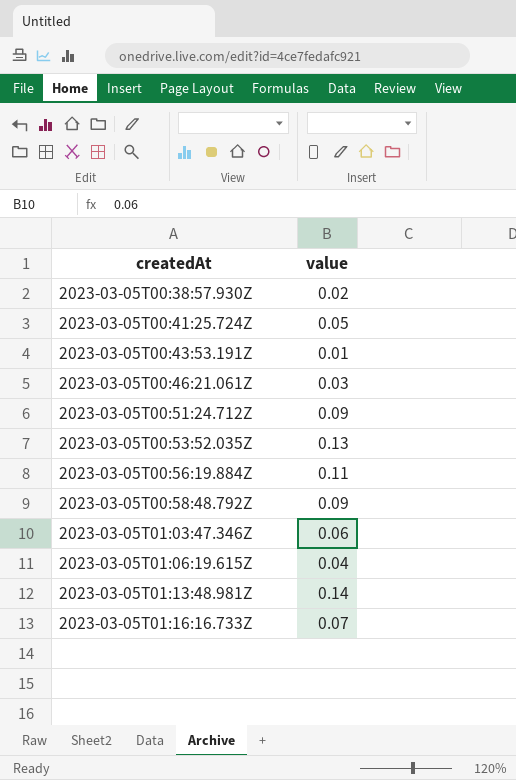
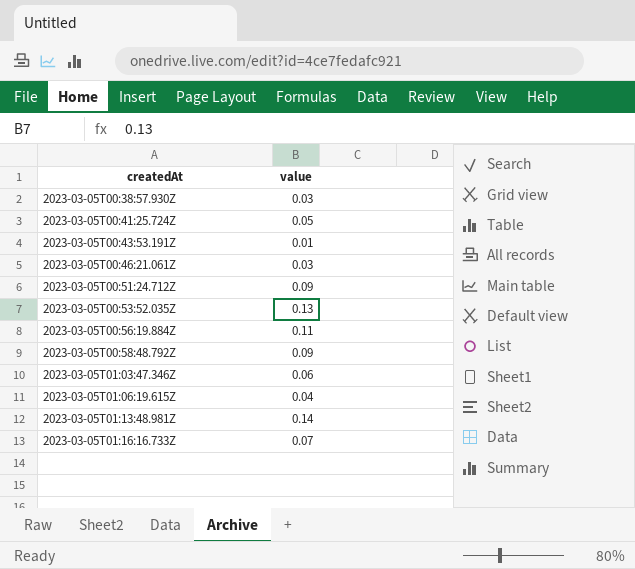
2023-03-05T00:38:57.930Z | value: 0.02 -> 0.03

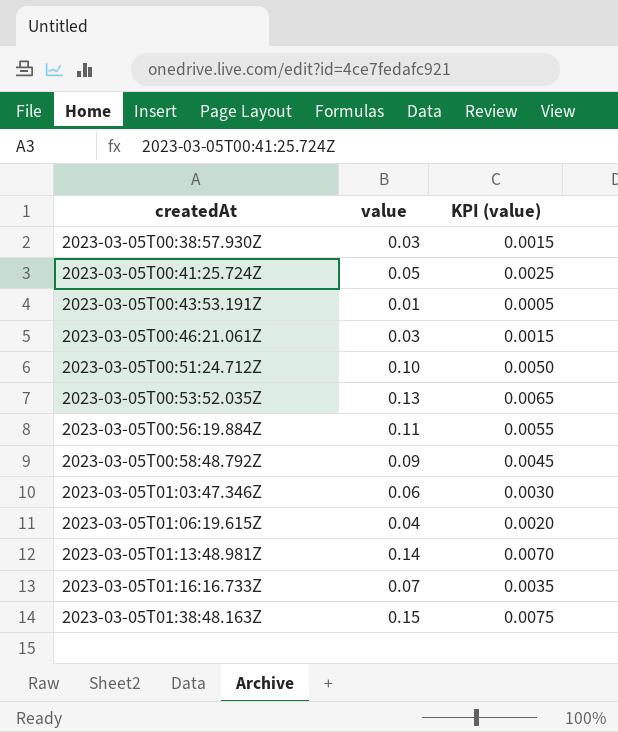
column KPI (value) | formula: none -> [value] * 0.05
2023-03-05T00:51:24.712Z | value: 0.09 -> 0.10
row 2023-03-05T01:38:48.163Z: none -> 0.15 | 0.0075

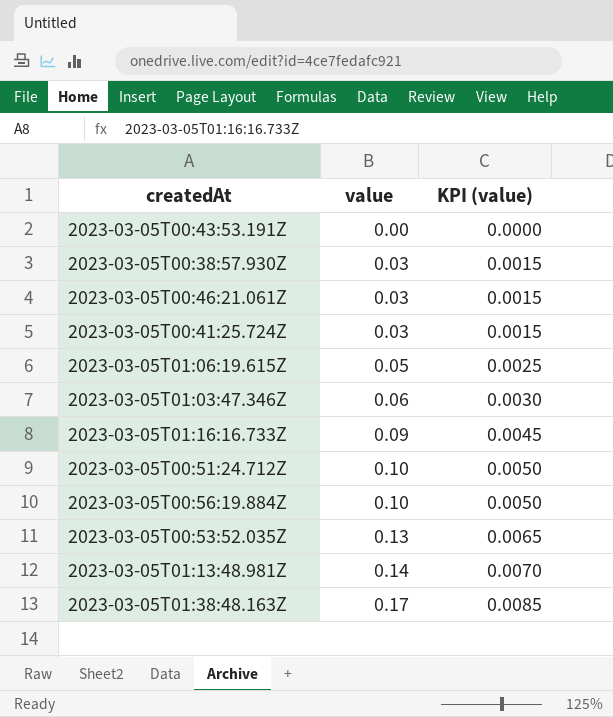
row order: createdAt ascending -> value ascending
row 2023-03-05T00:58:48.792Z: 0.09 | 0.0045 -> none
2023-03-05T00:43:53.191Z | value: 0.01 -> 0.00
2023-03-05T00:43:53.191Z | KPI (value): 0.0005 -> 0.0000
2023-03-05T00:41:25.724Z | value: 0.05 -> 0.03
2023-03-05T00:41:25.724Z | KPI (value): 0.0025 -> 0.0015
2023-03-05T01:06:19.615Z | value: 0.04 -> 0.05
2023-03-05T01:06:19.615Z | KPI (value): 0.0020 -> 0.0025
2023-03-05T01:16:16.733Z | value: 0.07 -> 0.09
2023-03-05T01:16:16.733Z | KPI (value): 0.0035 -> 0.0045
2023-03-05T00:56:19.884Z | value: 0.11 -> 0.10
2023-03-05T00:56:19.884Z | KPI (value): 0.0055 -> 0.0050
2023-03-05T01:38:48.163Z | value: 0.15 -> 0.17
2023-03-05T01:38:48.163Z | KPI (value): 0.0075 -> 0.0085

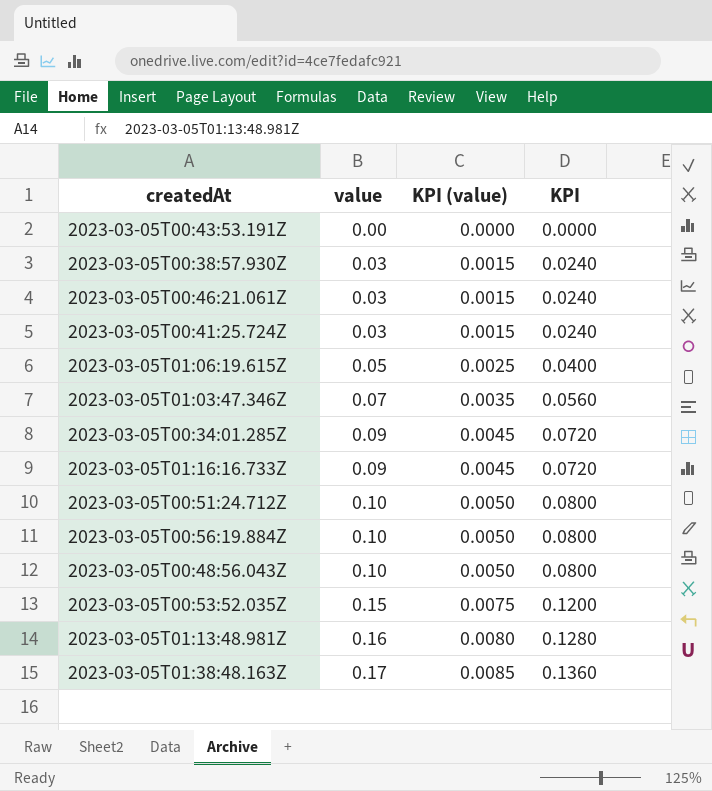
column KPI | formula: none -> [value] * 0.8
2023-03-05T01:03:47.346Z | value: 0.06 -> 0.07
2023-03-05T01:03:47.346Z | KPI (value): 0.0030 -> 0.0035
row 2023-03-05T00:34:01.285Z: none -> 0.09 | 0.0045 | 0.0720
row 2023-03-05T00:48:56.043Z: none -> 0.10 | 0.0050 | 0.0800
2023-03-05T00:53:52.035Z | value: 0.13 -> 0.15
2023-03-05T00:53:52.035Z | KPI (value): 0.0065 -> 0.0075
2023-03-05T01:13:48.981Z | value: 0.14 -> 0.16
2023-03-05T01:13:48.981Z | KPI (value): 0.0070 -> 0.0080

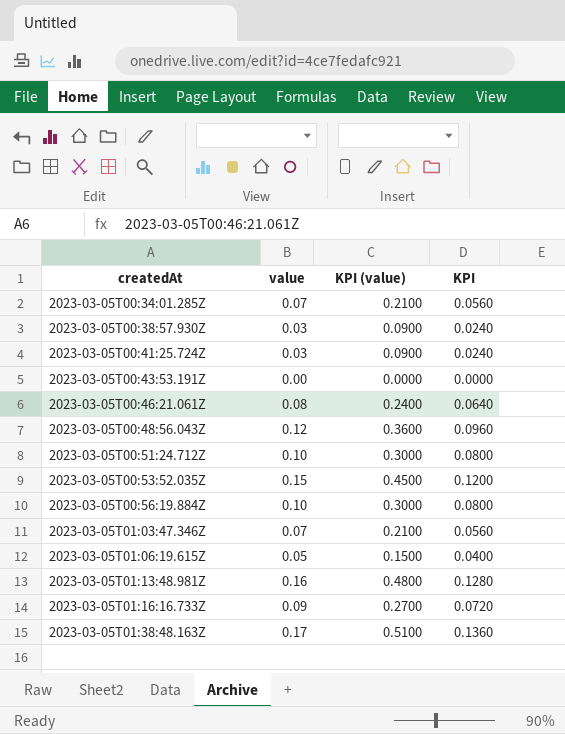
row order: value ascending -> createdAt ascending
column KPI (value) | formula: [value] * 0.05 -> [value] * 3
2023-03-05T00:34:01.285Z | value: 0.09 -> 0.07
2023-03-05T00:34:01.285Z | KPI: 0.0720 -> 0.0560
2023-03-05T00:46:21.061Z | value: 0.03 -> 0.08
2023-03-05T00:46:21.061Z | KPI: 0.0240 -> 0.0640
2023-03-05T00:48:56.043Z | value: 0.10 -> 0.12
2023-03-05T00:48:56.043Z | KPI: 0.0800 -> 0.0960

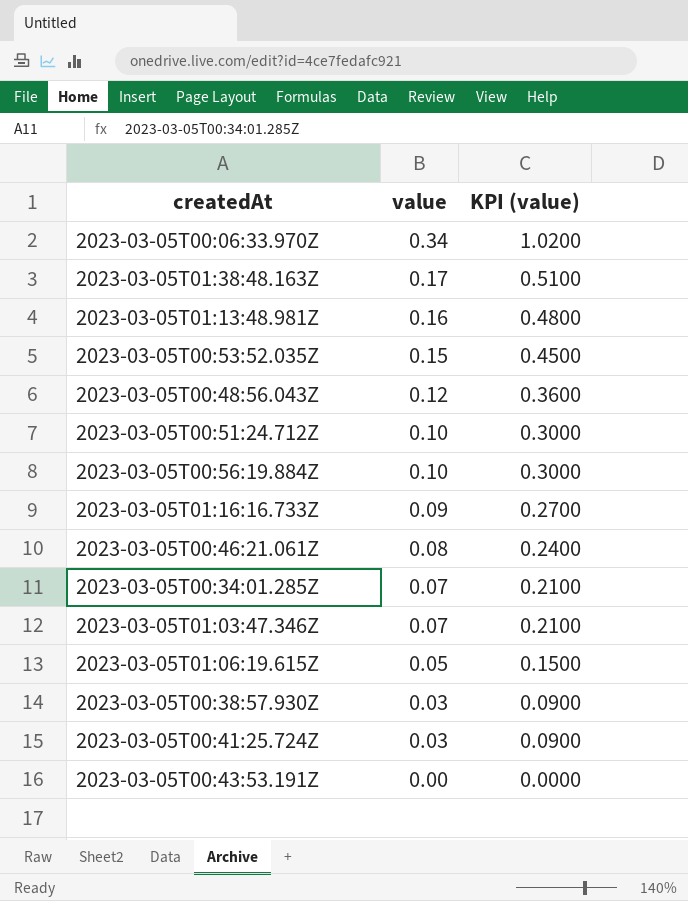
row order: createdAt ascending -> value descending
column KPI | formula: [value] * 0.8 -> none
row 2023-03-05T00:06:33.970Z: none -> 0.34 | 1.0200

